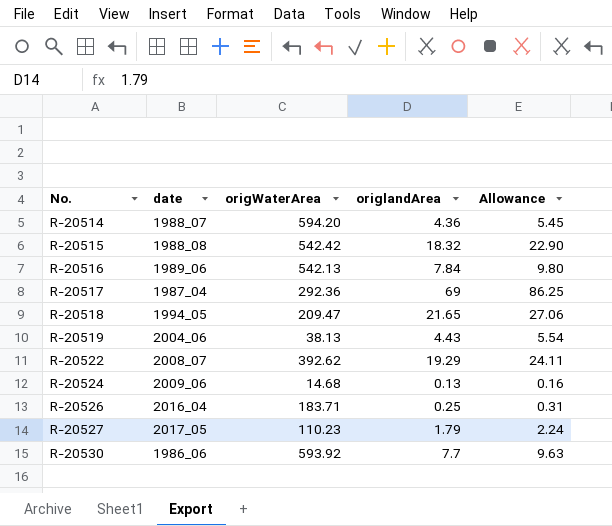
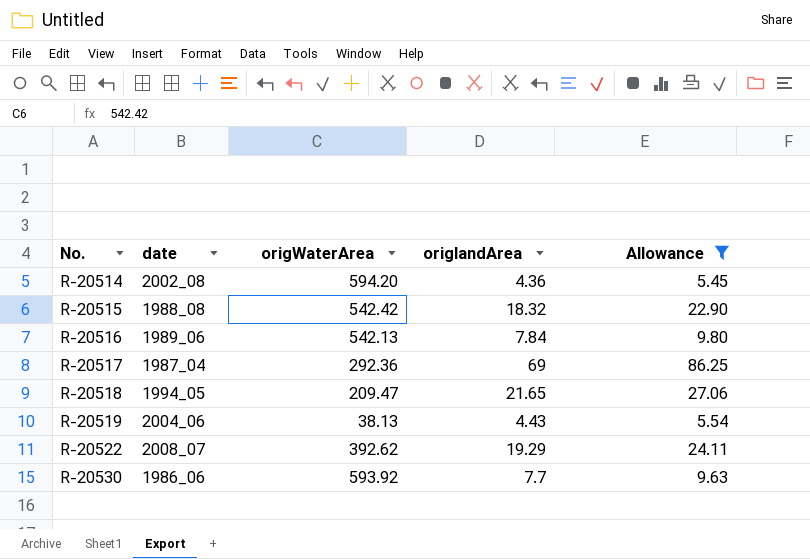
filter: none -> Allowance >= 5.45
R-20514 | date: 1988_07 -> 2002_08

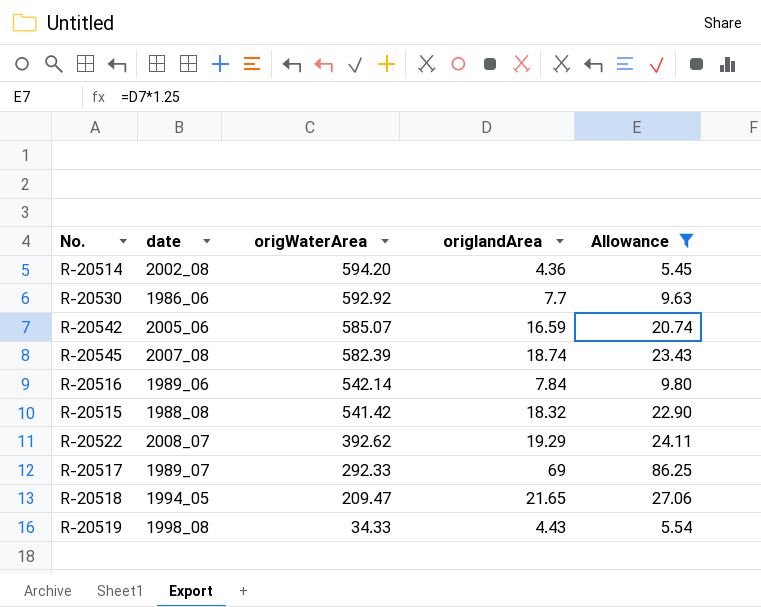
row order: No. ascending -> origWaterArea descending
R-20530 | origWaterArea: 593.92 -> 592.92
row R-20542: none -> 2005_06 | 585.07 | 16.59 | 20.74
row R-20545: none -> 2007_08 | 582.39 | 18.74 | 23.43
R-20516 | origWaterArea: 542.13 -> 542.14
R-20515 | origWaterArea: 542.42 -> 541.42
R-20517 | date: 1987_04 -> 1989_07
R-20517 | origWaterArea: 292.36 -> 292.33
R-20519 | date: 2004_06 -> 1998_08
R-20519 | origWaterArea: 38.13 -> 34.33

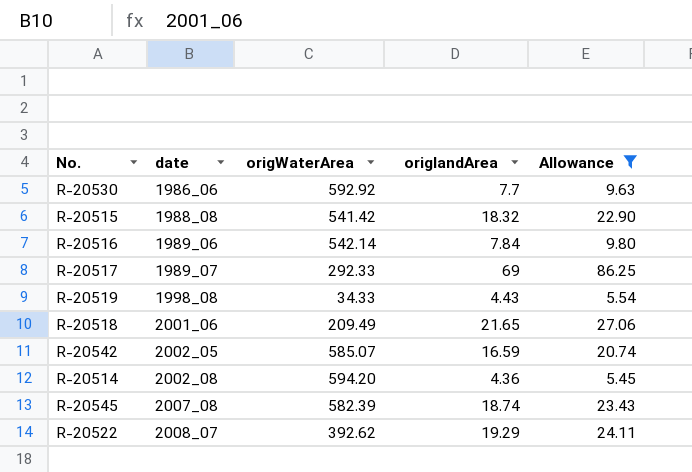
row order: origWaterArea descending -> date ascending
R-20518 | date: 1994_05 -> 2001_06
R-20518 | origWaterArea: 209.47 -> 209.49
R-20542 | date: 2005_06 -> 2002_05

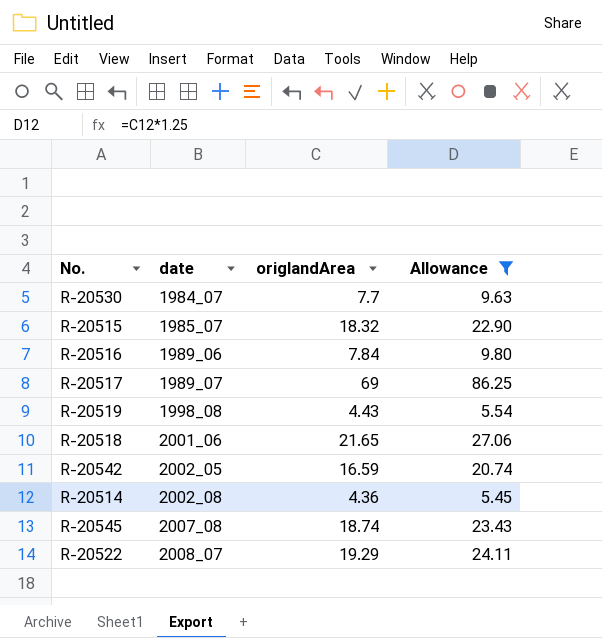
column origWaterArea | position: 3 -> none
R-20530 | date: 1986_06 -> 1984_07
R-20515 | date: 1988_08 -> 1985_07

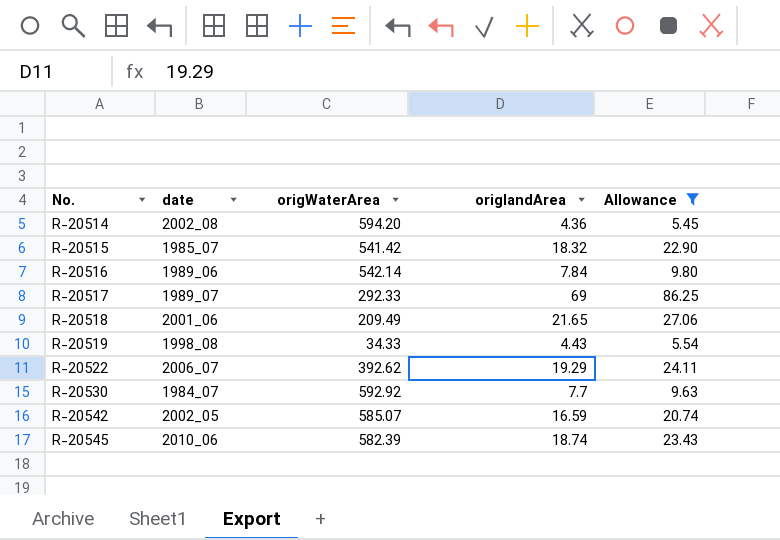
row order: date ascending -> No. ascending
column origWaterArea | position: none -> 3
R-20522 | date: 2008_07 -> 2006_07
R-20545 | date: 2007_08 -> 2010_06

